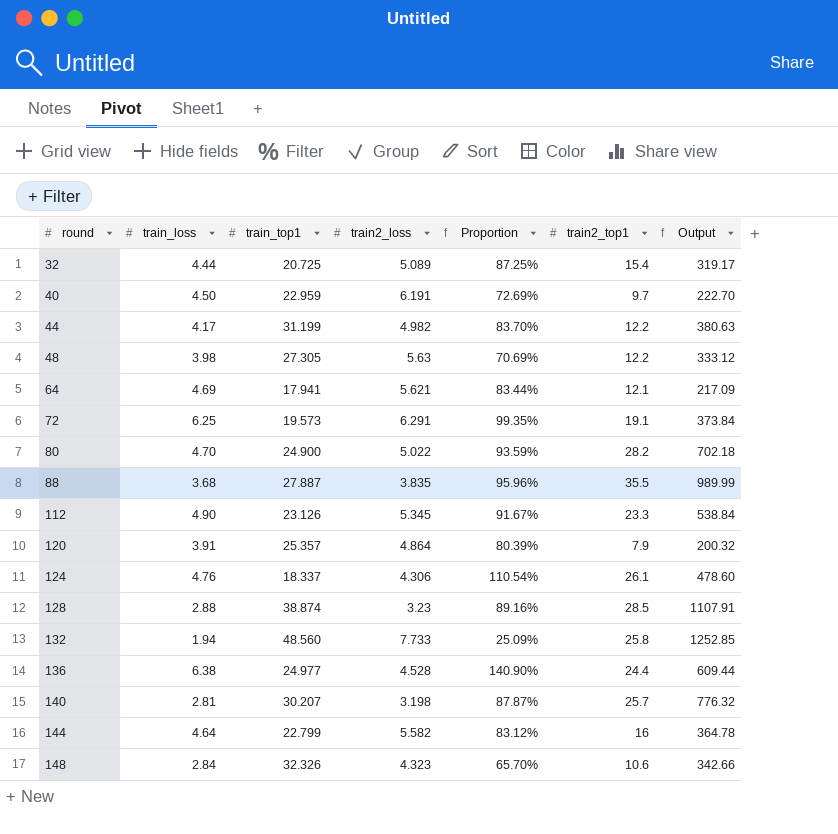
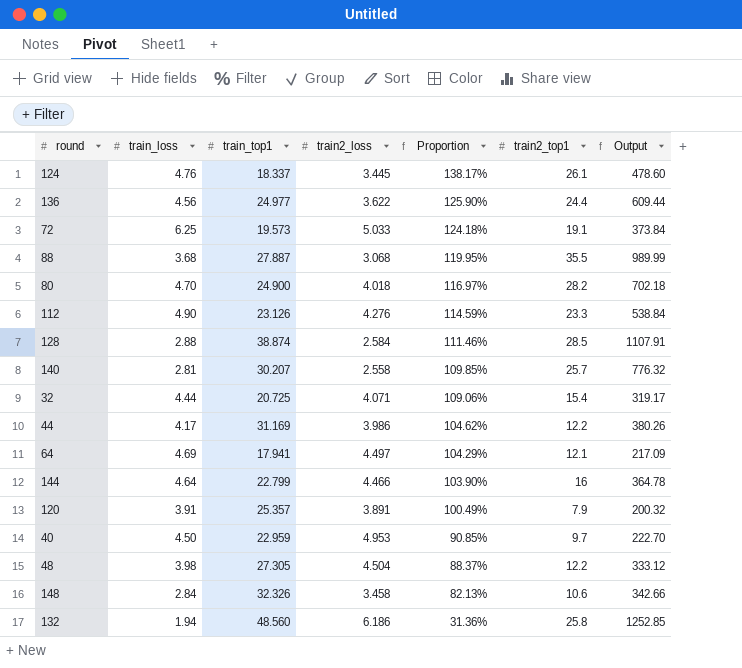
row order: round ascending -> Proportion descending
124 | train2_loss: 4.306 -> 3.445
124 | Proportion: 110.54% -> 138.17%
136 | train_loss: 6.38 -> 4.56
136 | train2_loss: 4.528 -> 3.622
136 | Proportion: 140.90% -> 125.90%
72 | train2_loss: 6.291 -> 5.033
72 | Proportion: 99.35% -> 124.18%
88 | train2_loss: 3.835 -> 3.068
88 | Proportion: 95.96% -> 119.95%
80 | train2_loss: 5.022 -> 4.018
80 | Proportion: 93.59% -> 116.97%
112 | train2_loss: 5.345 -> 4.276
112 | Proportion: 91.67% -> 114.59%
128 | train2_loss: 3.23 -> 2.584
128 | Proportion: 89.16% -> 111.46%
140 | train2_loss: 3.198 -> 2.558
140 | Proportion: 87.87% -> 109.85%
32 | train2_loss: 5.089 -> 4.071
32 | Proportion: 87.25% -> 109.06%
44 | train_top1: 31.199 -> 31.169
44 | train2_loss: 4.982 -> 3.986
44 | Proportion: 83.70% -> 104.62%
44 | Output: 380.63 -> 380.26
64 | train2_loss: 5.621 -> 4.497
64 | Proportion: 83.44% -> 104.29%
144 | train2_loss: 5.582 -> 4.466
144 | Proportion: 83.12% -> 103.90%
120 | train2_loss: 4.864 -> 3.891
120 | Proportion: 80.39% -> 100.49%
40 | train2_loss: 6.191 -> 4.953
40 | Proportion: 72.69% -> 90.85%
48 | train2_loss: 5.63 -> 4.504
48 | Proportion: 70.69% -> 88.37%
148 | train2_loss: 4.323 -> 3.458
148 | Proportion: 65.70% -> 82.13%
132 | train2_loss: 7.733 -> 6.186
132 | Proportion: 25.09% -> 31.36%

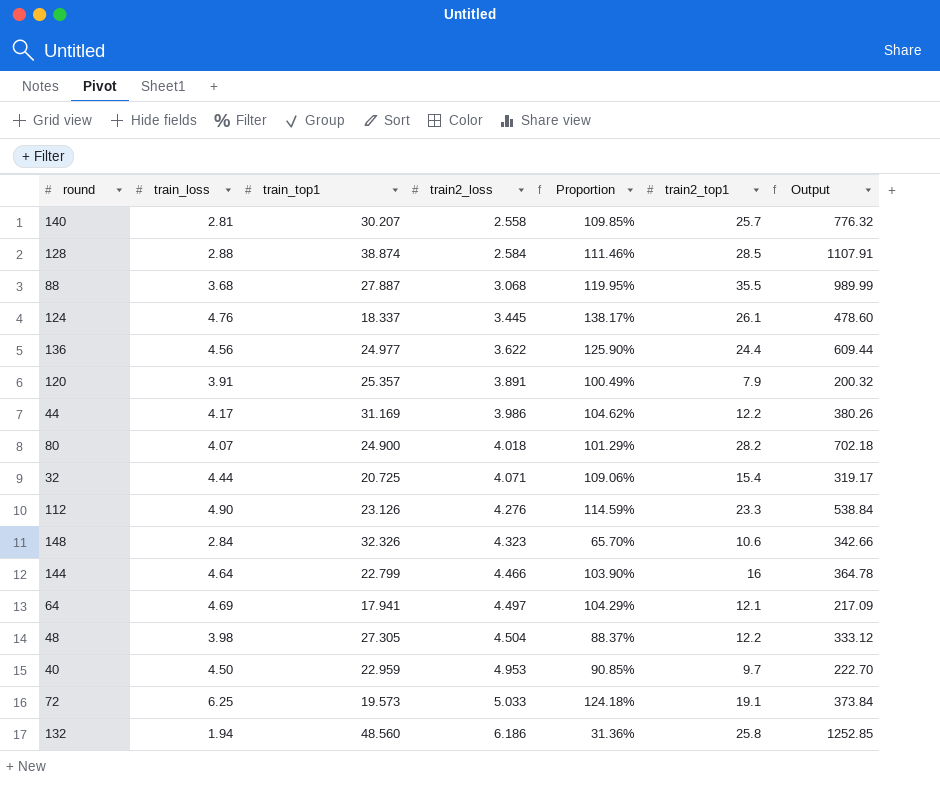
row order: Proportion descending -> train2_loss ascending
80 | train_loss: 4.70 -> 4.07
80 | Proportion: 116.97% -> 101.29%
148 | train2_loss: 3.458 -> 4.323
148 | Proportion: 82.13% -> 65.70%

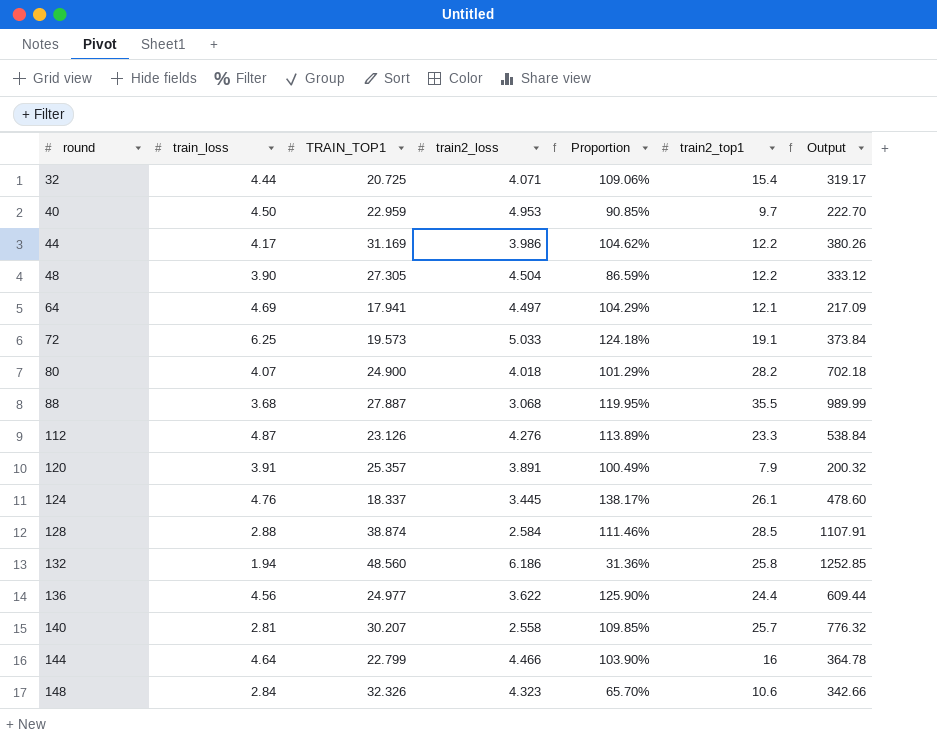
row order: train2_loss ascending -> round ascending
column name: train_top1 -> TRAIN_TOP1
48 | train_loss: 3.98 -> 3.90
48 | Proportion: 88.37% -> 86.59%
112 | train_loss: 4.90 -> 4.87
112 | Proportion: 114.59% -> 113.89%

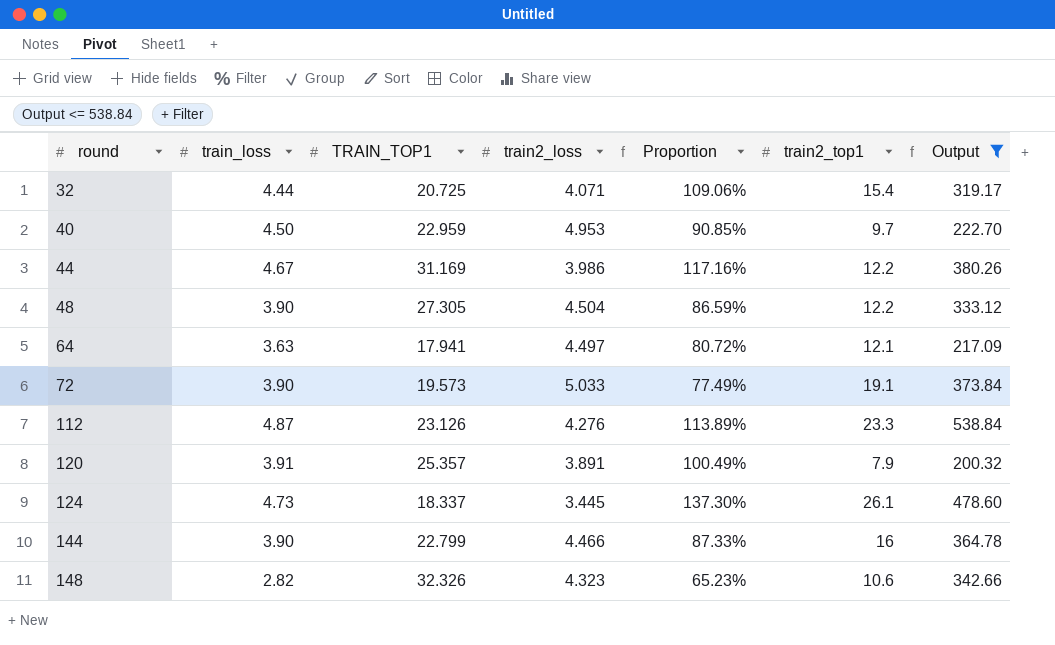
filter: none -> Output <= 538.84
44 | train_loss: 4.17 -> 4.67
44 | Proportion: 104.62% -> 117.16%
64 | train_loss: 4.69 -> 3.63
64 | Proportion: 104.29% -> 80.72%
72 | train_loss: 6.25 -> 3.90
72 | Proportion: 124.18% -> 77.49%
124 | train_loss: 4.76 -> 4.73
124 | Proportion: 138.17% -> 137.30%
144 | train_loss: 4.64 -> 3.90
144 | Proportion: 103.90% -> 87.33%
148 | train_loss: 2.84 -> 2.82
148 | Proportion: 65.70% -> 65.23%

